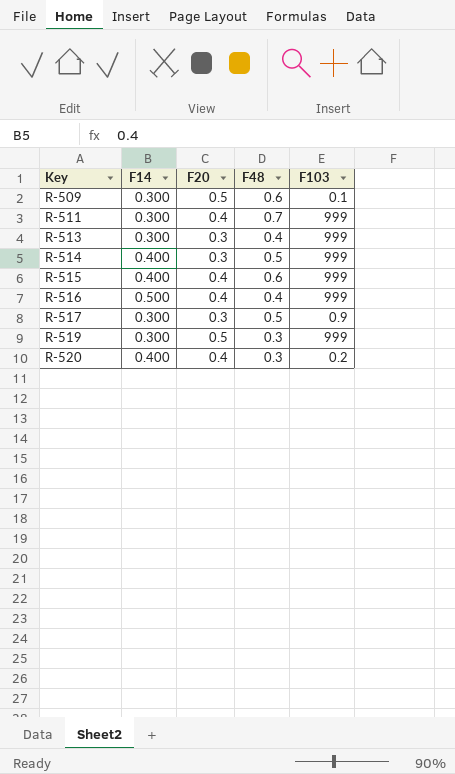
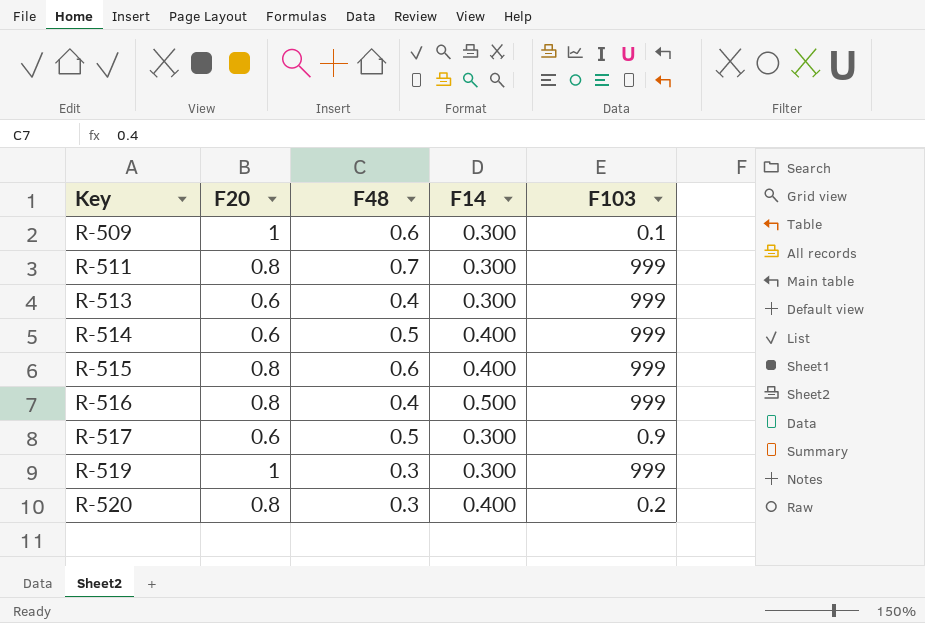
column F14 | position: 2 -> 4
R-509 | F20: 0.5 -> 1
R-511 | F20: 0.4 -> 0.8
R-513 | F20: 0.3 -> 0.6
R-514 | F20: 0.3 -> 0.6
R-515 | F20: 0.4 -> 0.8
R-516 | F20: 0.4 -> 0.8
R-517 | F20: 0.3 -> 0.6
R-519 | F20: 0.5 -> 1
R-520 | F20: 0.4 -> 0.8

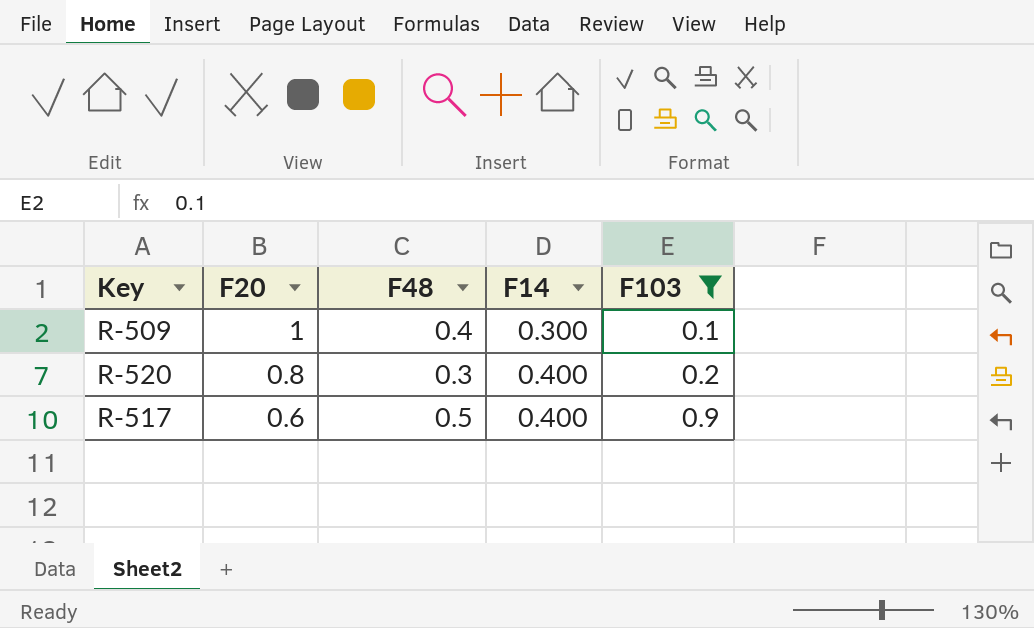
filter: none -> F103 != 999
row order: Key ascending -> F20 descending
R-509 | F48: 0.6 -> 0.4
R-517 | F14: 0.300 -> 0.400

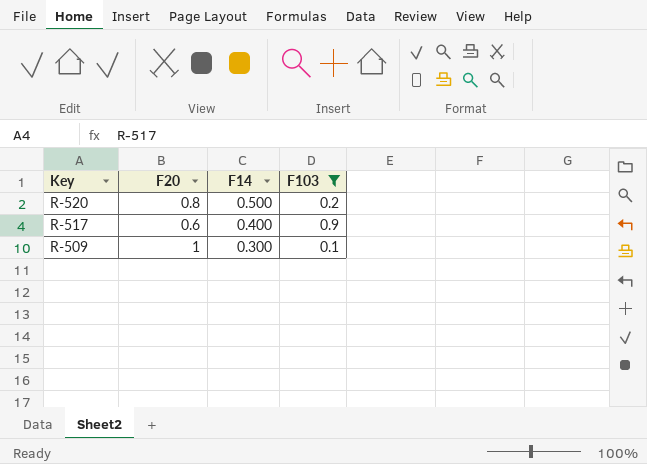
row order: F20 descending -> Key descending
column F48 | position: 3 -> none
R-520 | F14: 0.400 -> 0.500

